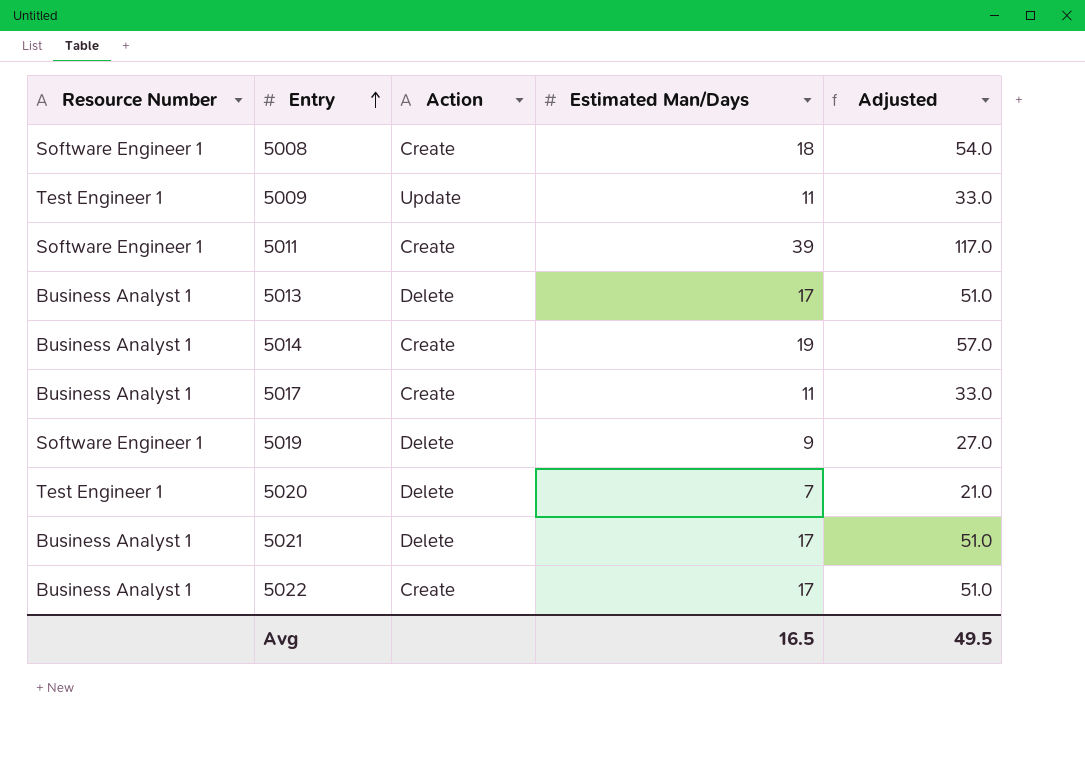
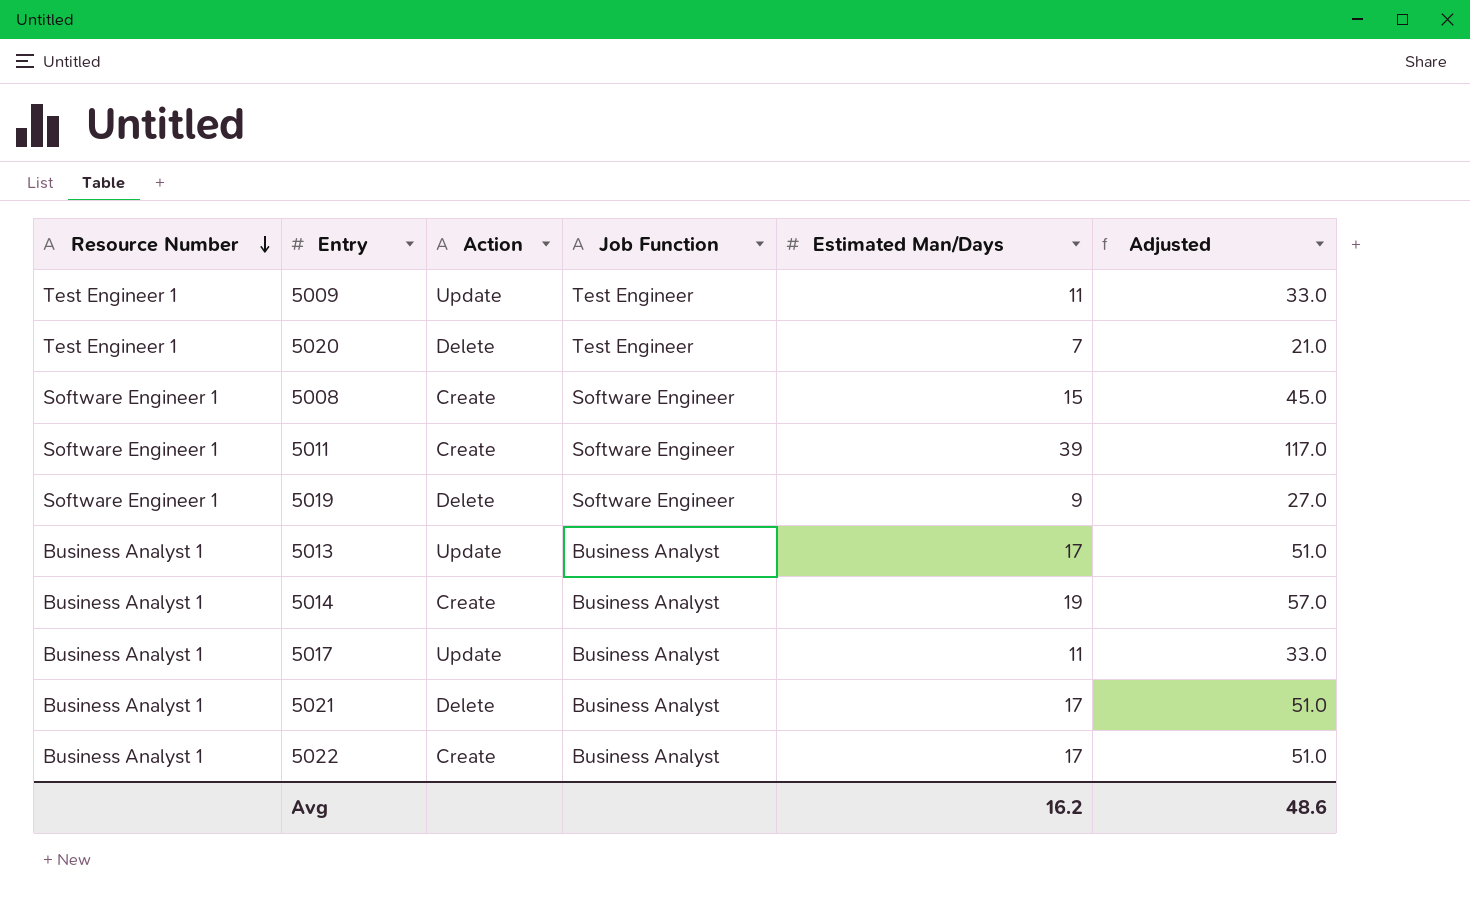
row order: Entry ascending -> Resource Number descending
column Job Function | position: none -> 4
5008 | Estimated Man/Days: 18 -> 15
5008 | Adjusted: 54.0 -> 45.0
5013 | Action: Delete -> Update
5017 | Action: Create -> Update
Avg | Estimated Man/Days: 16.5 -> 16.2
Avg | Adjusted: 49.5 -> 48.6

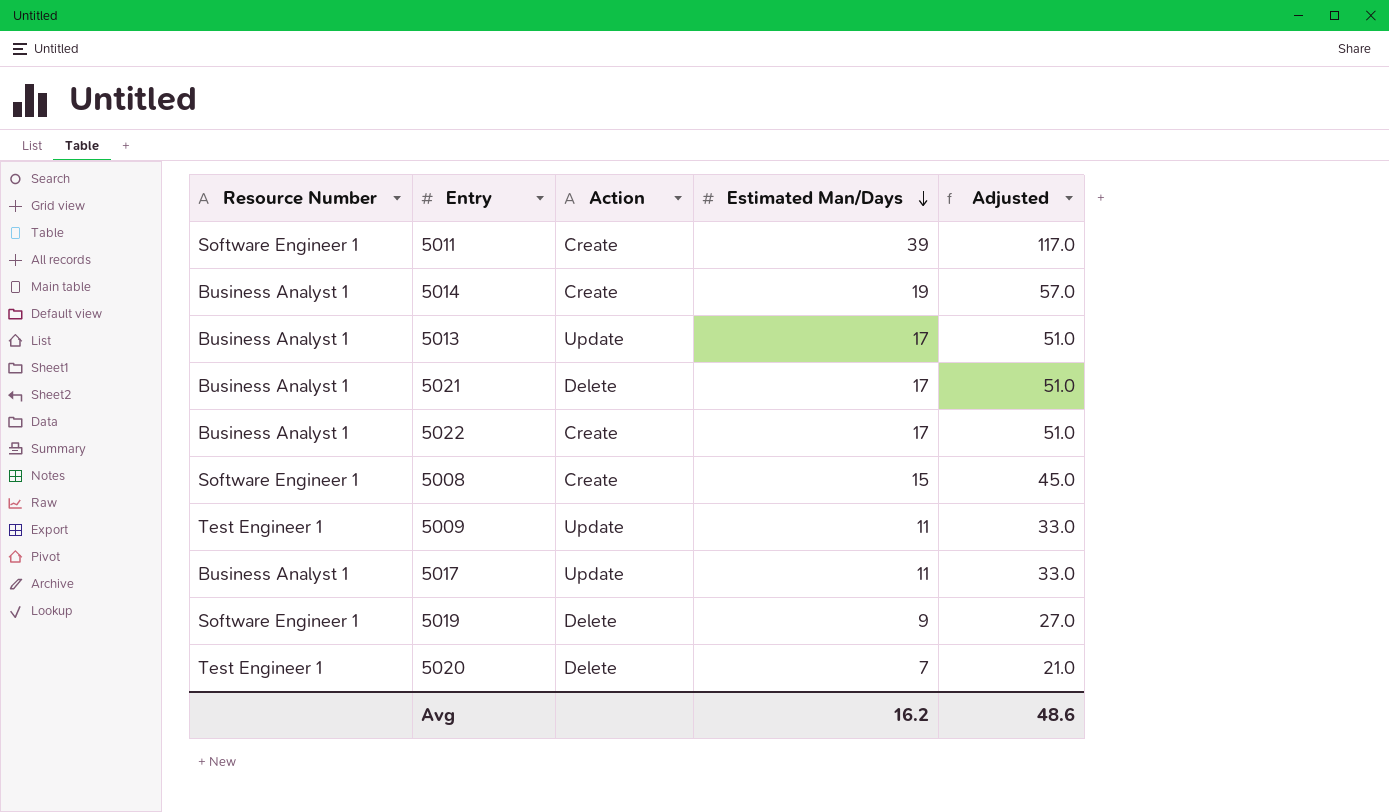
row order: Resource Number descending -> Estimated Man/Days descending
column Job Function | position: 4 -> none

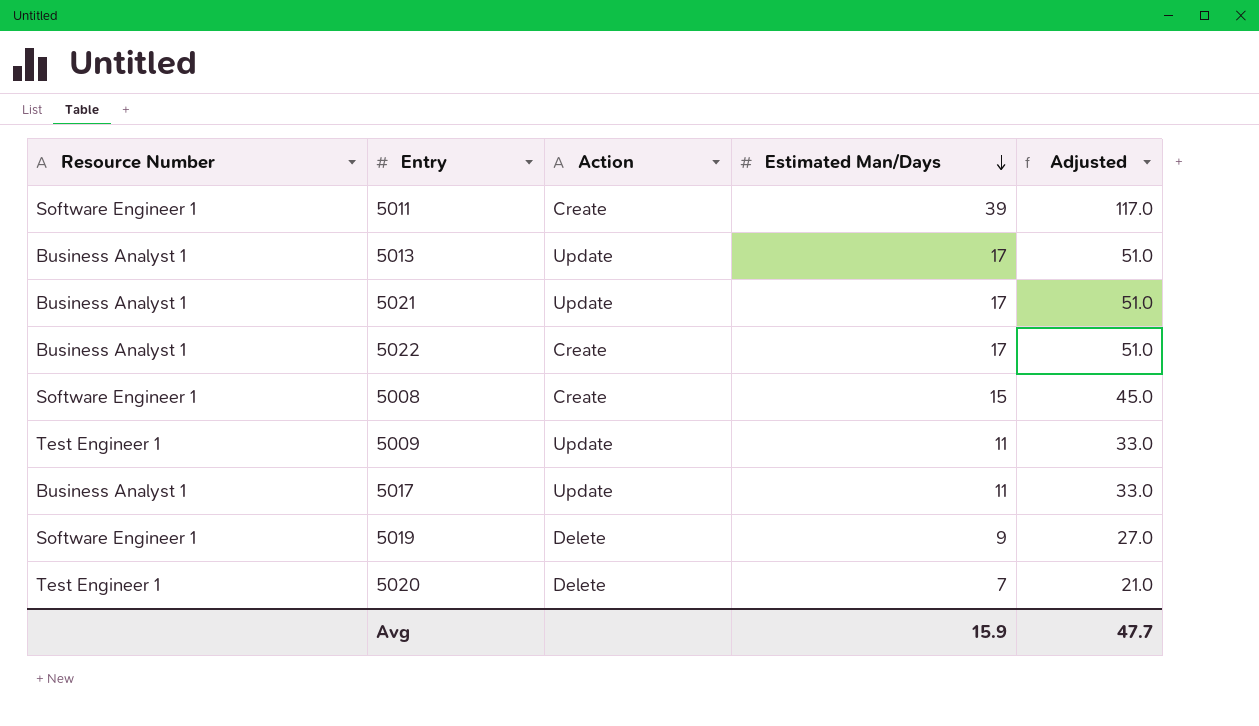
row 5014: Business Analyst 1 | Create | 19 | 57.0 -> none
5021 | Action: Delete -> Update
Avg | Estimated Man/Days: 16.2 -> 15.9
Avg | Adjusted: 48.6 -> 47.7

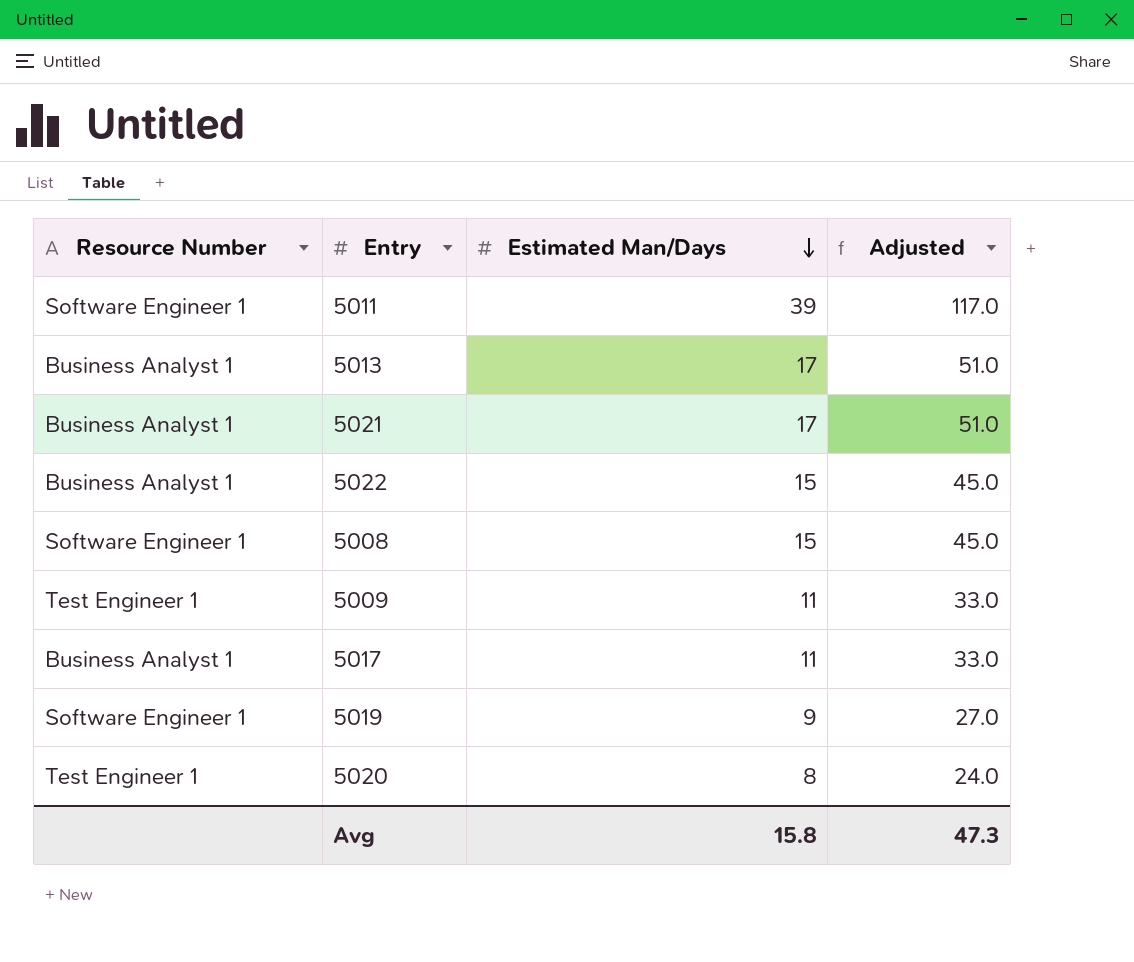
column Action | position: 3 -> none
5022 | Estimated Man/Days: 17 -> 15
5022 | Adjusted: 51.0 -> 45.0
5020 | Estimated Man/Days: 7 -> 8
5020 | Adjusted: 21.0 -> 24.0
Avg | Estimated Man/Days: 15.9 -> 15.8
Avg | Adjusted: 47.7 -> 47.3

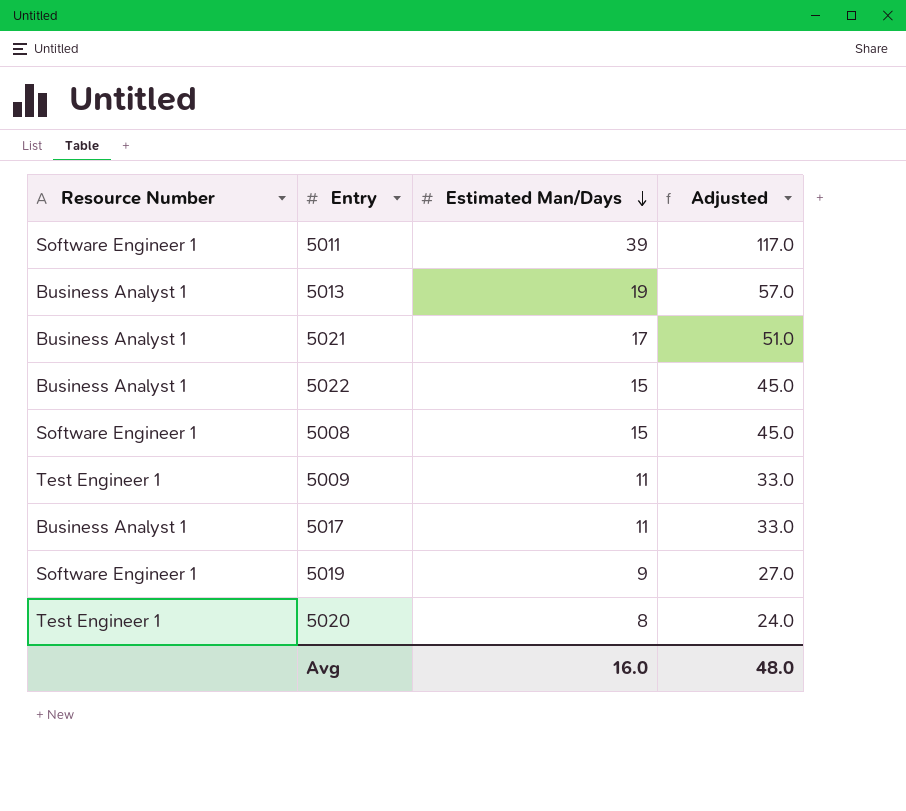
5013 | Estimated Man/Days: 17 -> 19
5013 | Adjusted: 51.0 -> 57.0
Avg | Estimated Man/Days: 15.8 -> 16.0
Avg | Adjusted: 47.3 -> 48.0

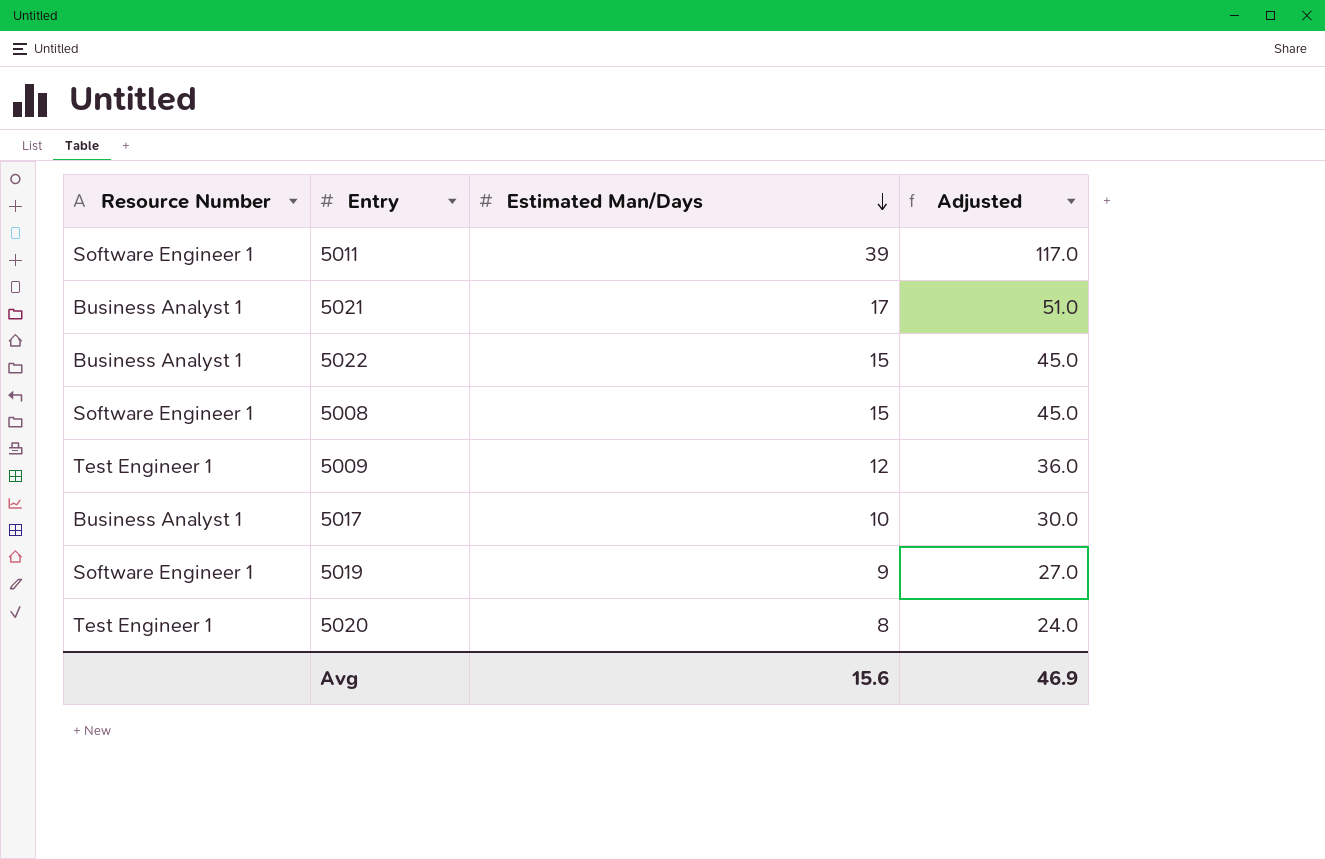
row 5013: Business Analyst 1 | 19 | 57.0 -> none
5009 | Estimated Man/Days: 11 -> 12
5009 | Adjusted: 33.0 -> 36.0
5017 | Estimated Man/Days: 11 -> 10
5017 | Adjusted: 33.0 -> 30.0
Avg | Estimated Man/Days: 16.0 -> 15.6
Avg | Adjusted: 48.0 -> 46.9

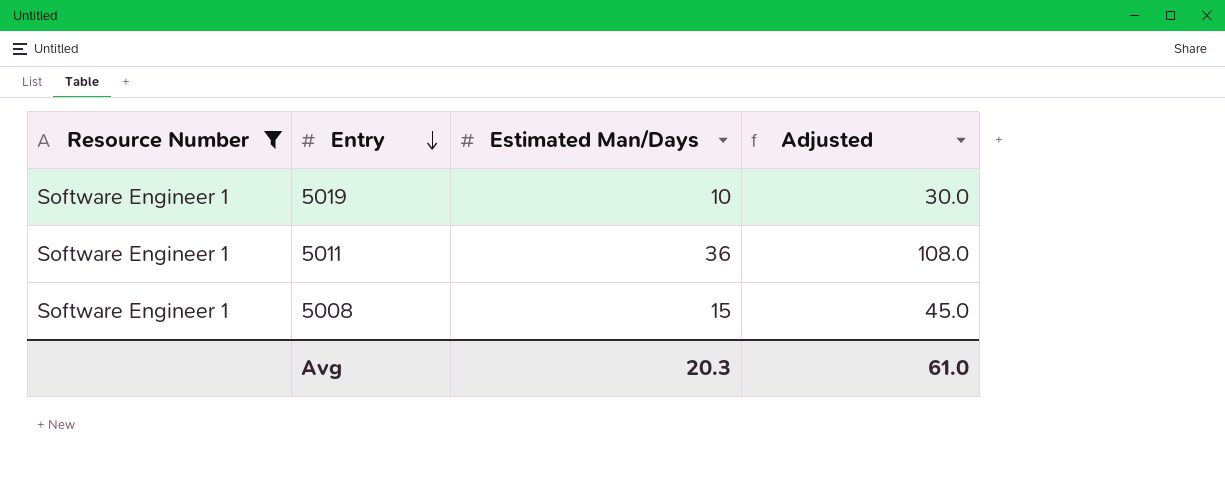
filter: none -> Resource Number = Software Engineer 1
row order: Estimated Man/Days descending -> Entry descending
5019 | Estimated Man/Days: 9 -> 10
5019 | Adjusted: 27.0 -> 30.0
5011 | Estimated Man/Days: 39 -> 36
5011 | Adjusted: 117.0 -> 108.0
Avg | Estimated Man/Days: 15.6 -> 20.3
Avg | Adjusted: 46.9 -> 61.0

